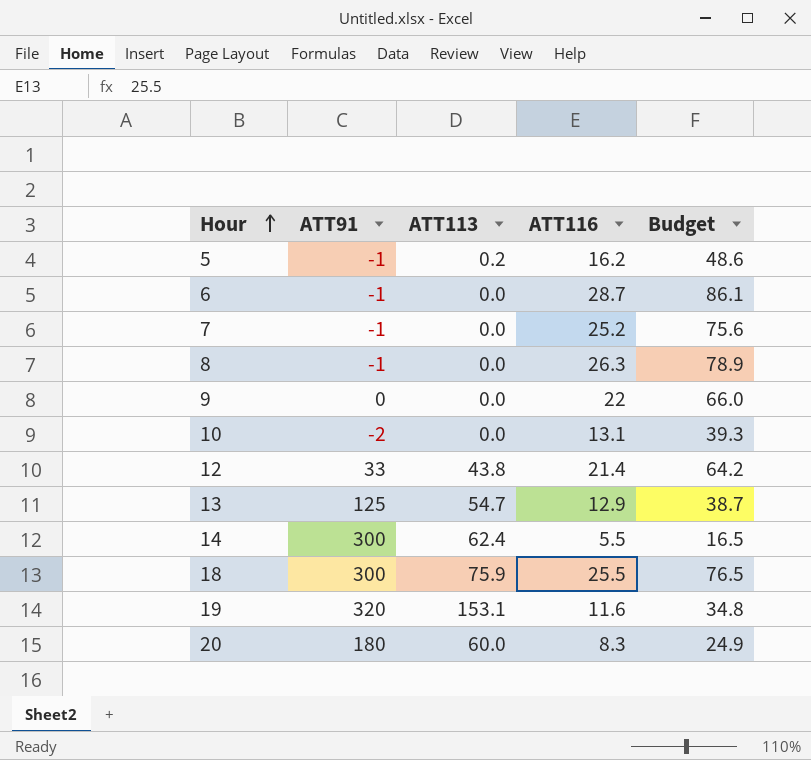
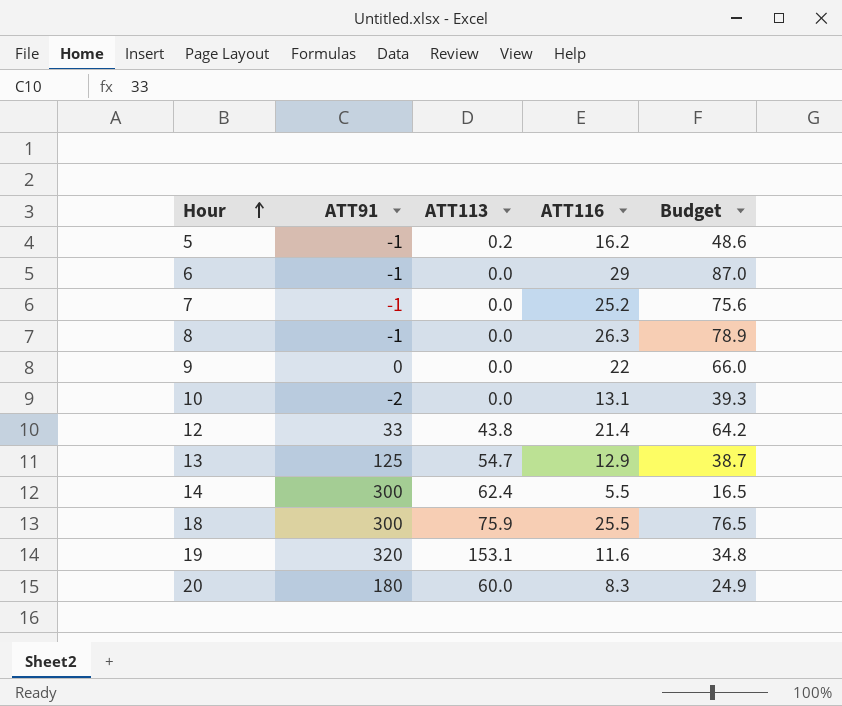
6 | ATT116: 28.7 -> 29
6 | Budget: 86.1 -> 87.0

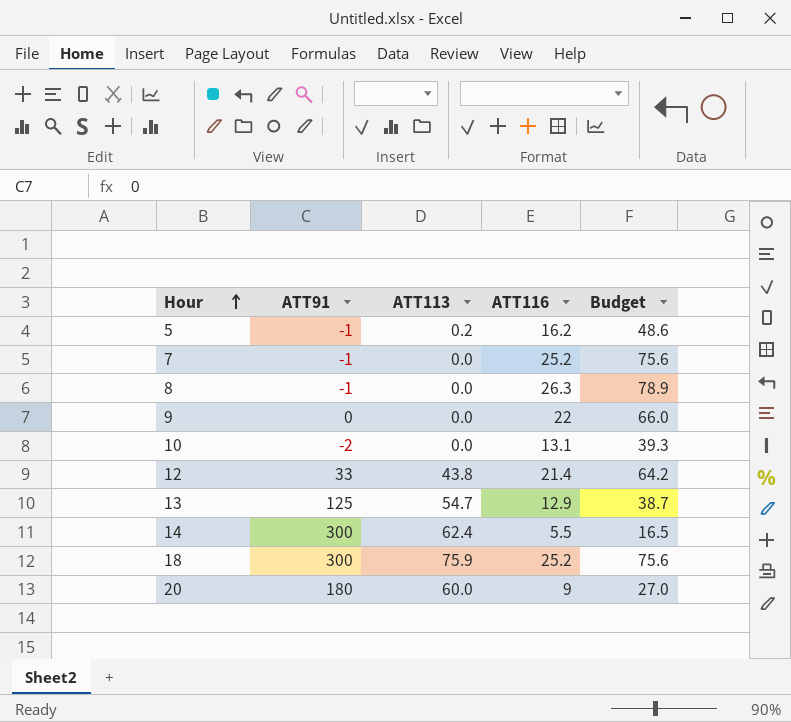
row 6: -1 | 0.0 | 29 | 87.0 -> none
row 19: 320 | 153.1 | 11.6 | 34.8 -> none
18 | ATT116: 25.5 -> 25.2
18 | Budget: 76.5 -> 75.6
20 | ATT116: 8.3 -> 9
20 | Budget: 24.9 -> 27.0

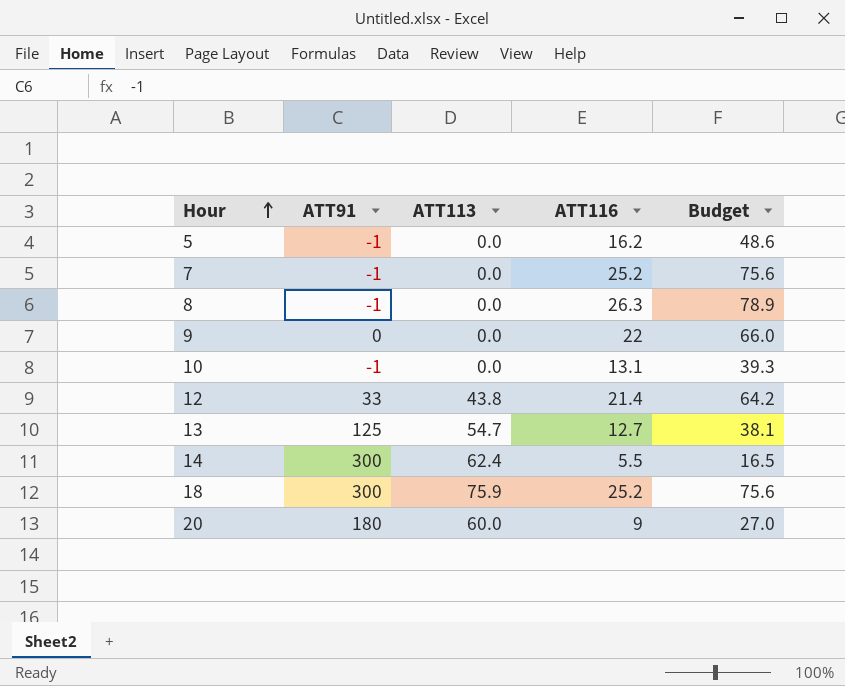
5 | ATT113: 0.2 -> 0.0
10 | ATT91: -2 -> -1
13 | ATT116: 12.9 -> 12.7
13 | Budget: 38.7 -> 38.1

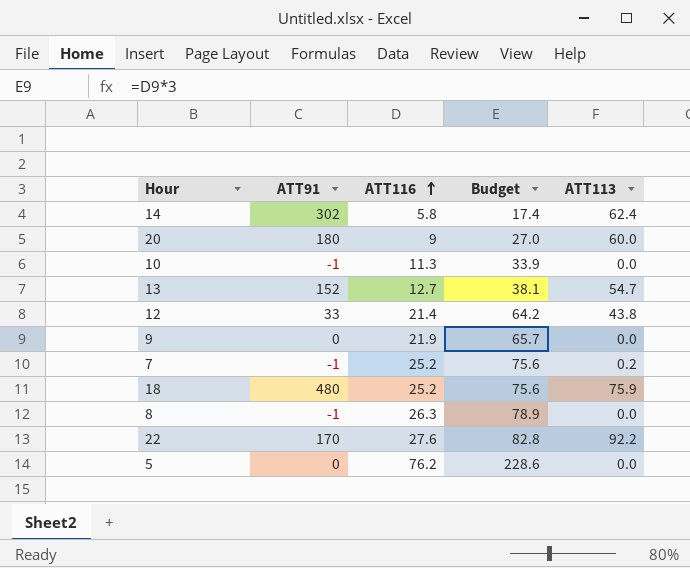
row order: Hour ascending -> ATT116 ascending
column ATT113 | position: 3 -> 5
14 | ATT91: 300 -> 302
14 | ATT116: 5.5 -> 5.8
14 | Budget: 16.5 -> 17.4
10 | ATT116: 13.1 -> 11.3
10 | Budget: 39.3 -> 33.9
13 | ATT91: 125 -> 152
9 | ATT116: 22 -> 21.9
9 | Budget: 66.0 -> 65.7
7 | ATT113: 0.0 -> 0.2
18 | ATT91: 300 -> 480
row 22: none -> 170 | 27.6 | 82.8 | 92.2
5 | ATT91: -1 -> 0
5 | ATT116: 16.2 -> 76.2
5 | Budget: 48.6 -> 228.6

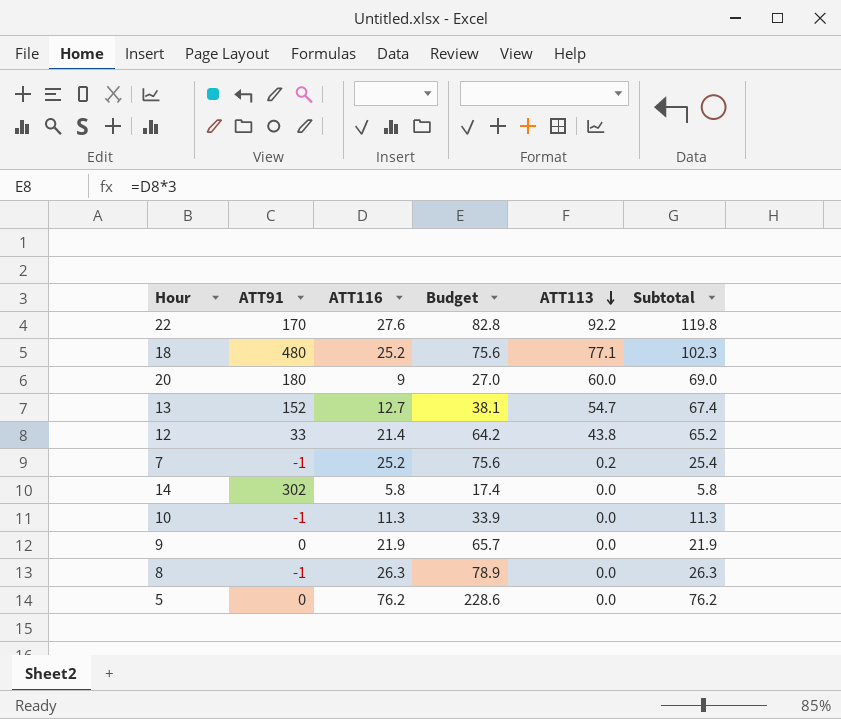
row order: ATT116 ascending -> ATT113 descending
column Subtotal | formula: none -> [ATT116] + [ATT113]
18 | ATT113: 75.9 -> 77.1
14 | ATT113: 62.4 -> 0.0

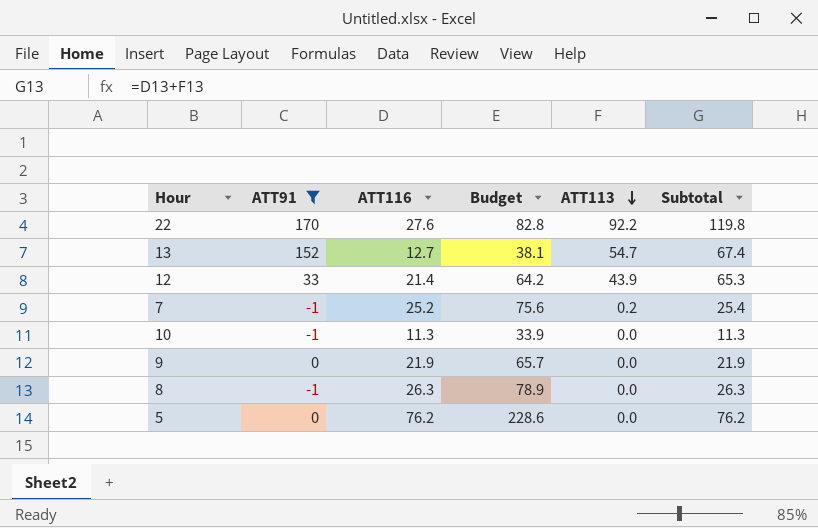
filter: none -> ATT91 <= 170
12 | ATT113: 43.8 -> 43.9
12 | Subtotal: 65.2 -> 65.3

